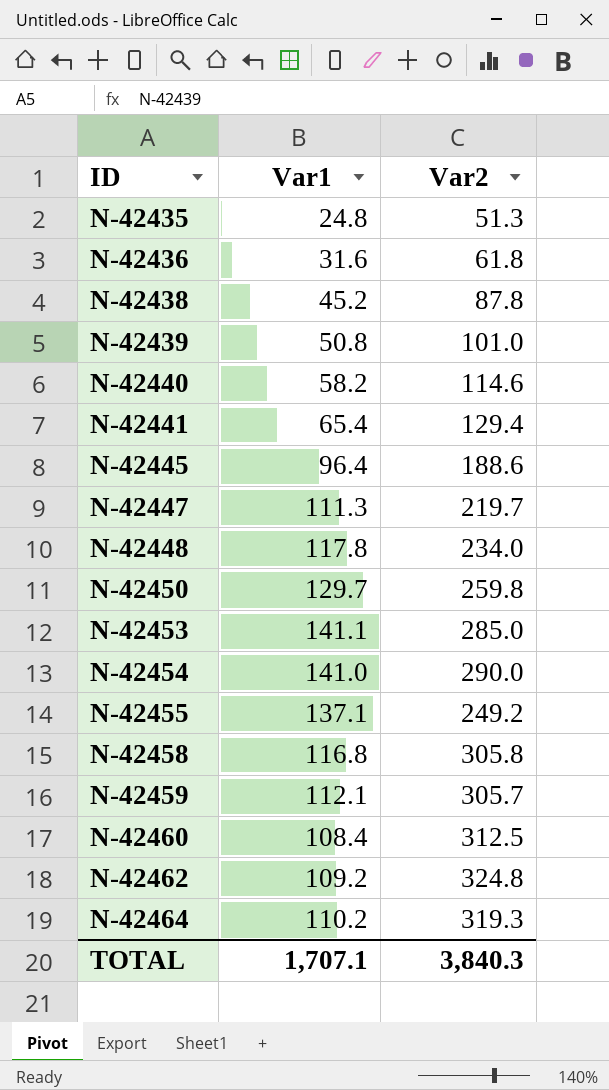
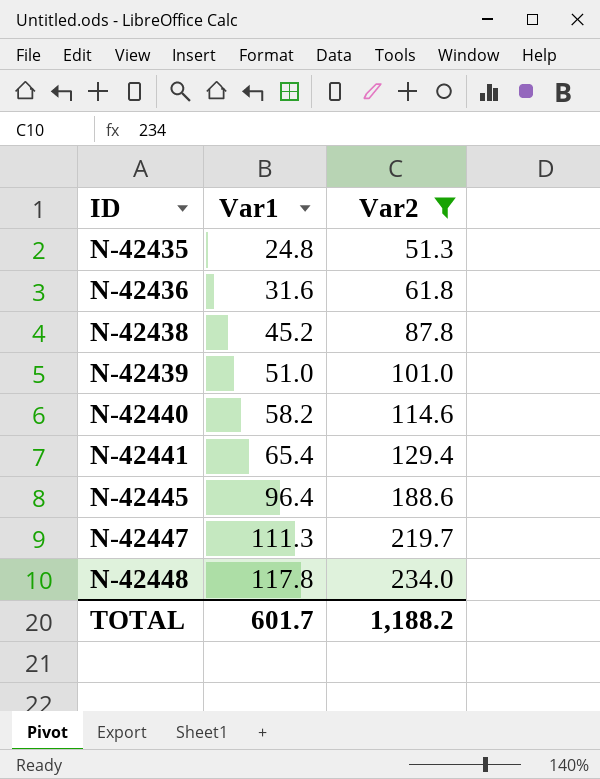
filter: none -> Var2 <= 234.0
N-42439 | Var1: 50.8 -> 51.0
TOTAL | Var1: 1,707.1 -> 601.7
TOTAL | Var2: 3,840.3 -> 1,188.2

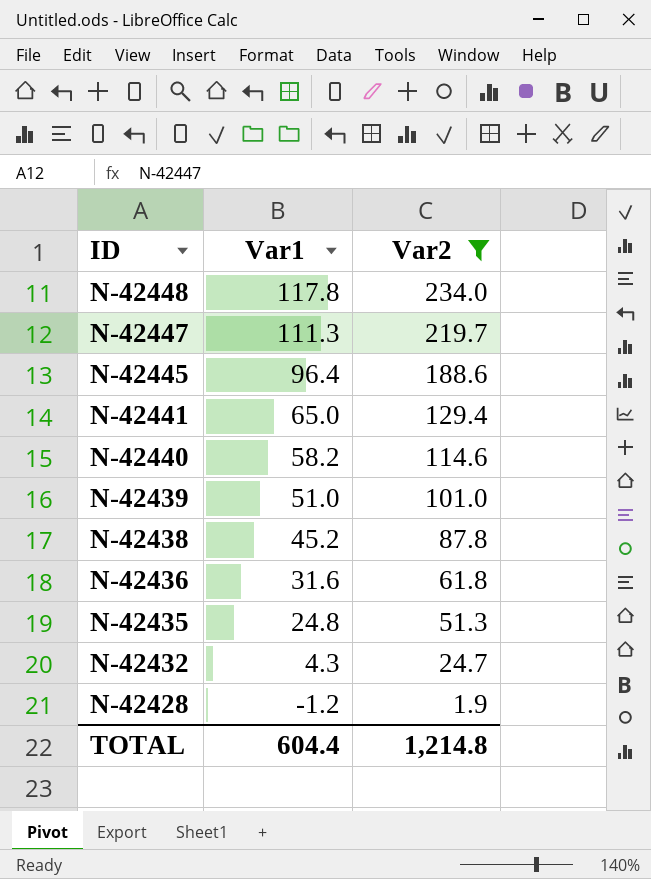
row order: ID ascending -> ID descending
N-42441 | Var1: 65.4 -> 65.0
row N-42432: none -> 4.3 | 24.7
row N-42428: none -> -1.2 | 1.9
TOTAL | Var1: 601.7 -> 604.4
TOTAL | Var2: 1,188.2 -> 1,214.8

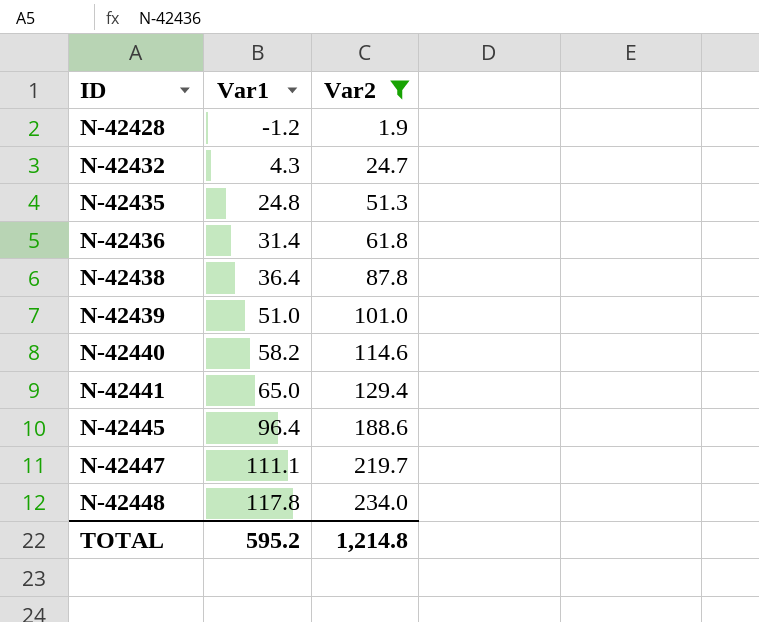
row order: ID descending -> ID ascending
N-42436 | Var1: 31.6 -> 31.4
N-42438 | Var1: 45.2 -> 36.4
N-42447 | Var1: 111.3 -> 111.1
TOTAL | Var1: 604.4 -> 595.2

